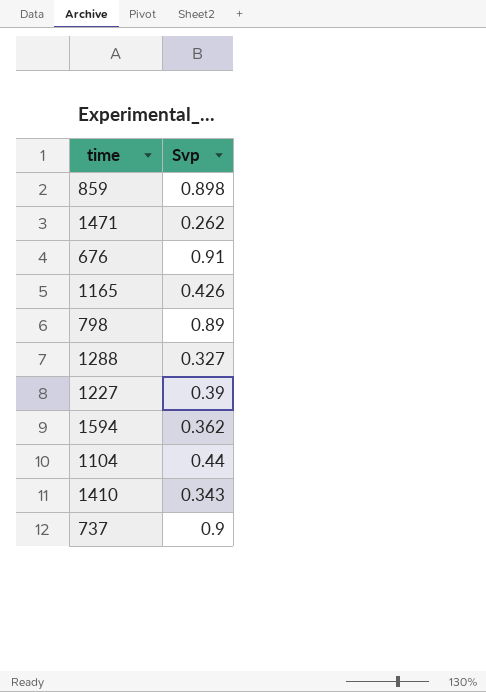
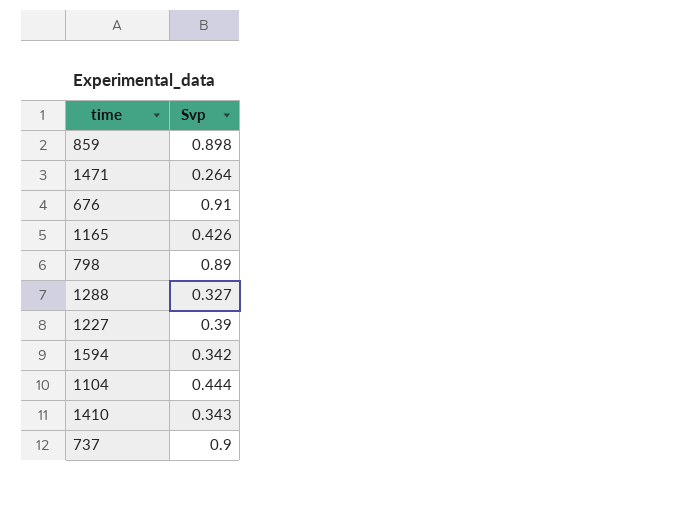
1471 | Svp: 0.262 -> 0.264
1594 | Svp: 0.362 -> 0.342
1104 | Svp: 0.44 -> 0.444

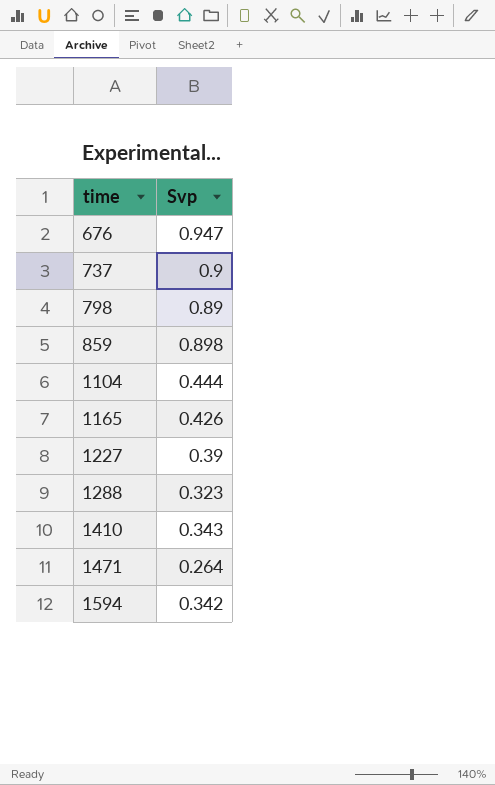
row order: none -> time ascending
676 | Svp: 0.91 -> 0.947
1288 | Svp: 0.327 -> 0.323

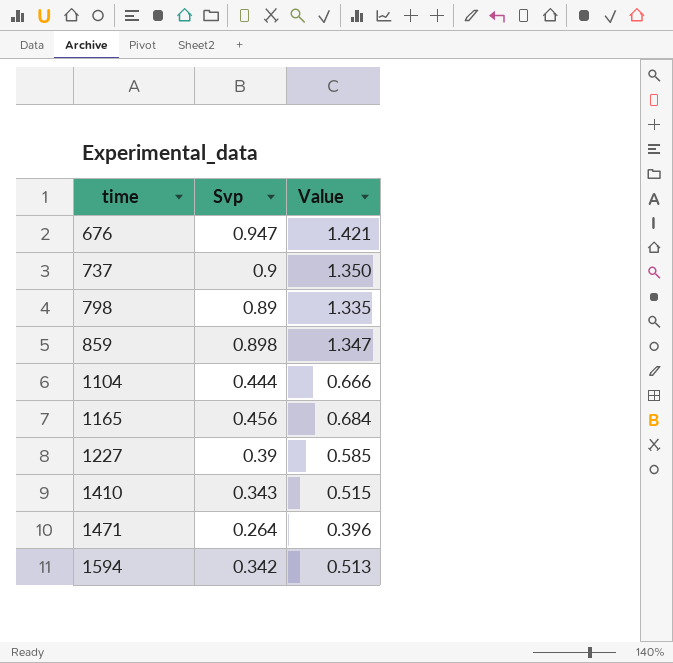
column Value | formula: none -> [Svp] * 1.5
row 1288: 0.323 -> none
1165 | Svp: 0.426 -> 0.456

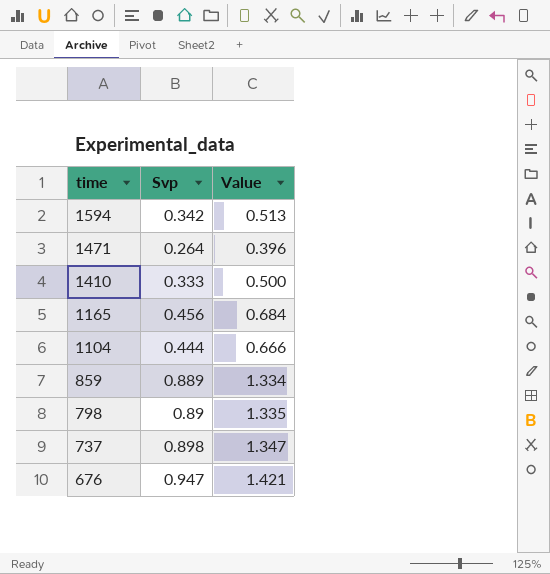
row order: time ascending -> time descending
row 1227: 0.39 | 0.585 -> none
1410 | Svp: 0.343 -> 0.333
1410 | Value: 0.515 -> 0.500
859 | Svp: 0.898 -> 0.889
859 | Value: 1.347 -> 1.334
737 | Svp: 0.9 -> 0.898
737 | Value: 1.350 -> 1.347

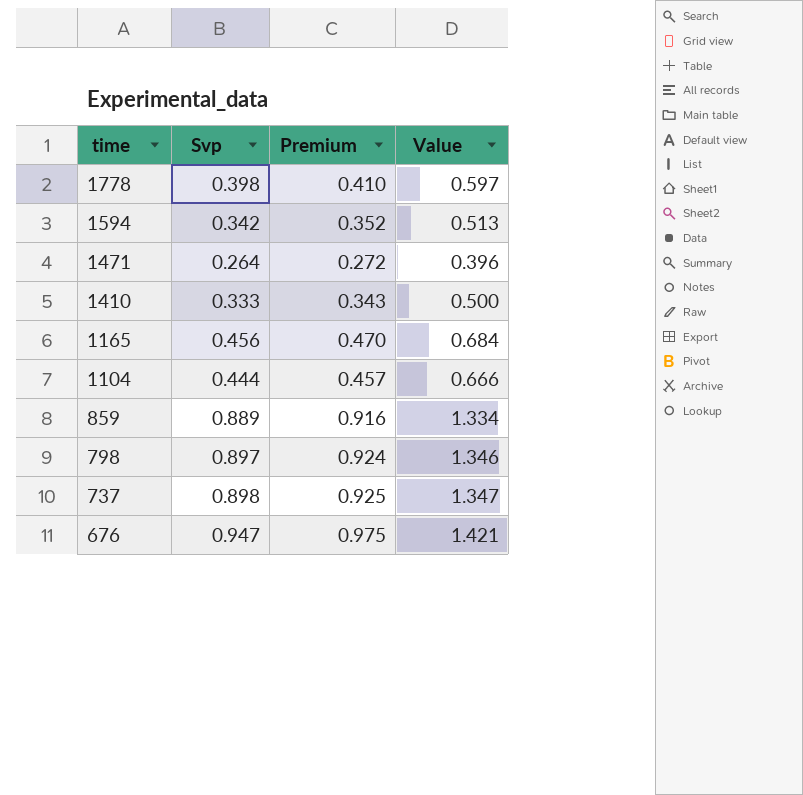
column Premium | formula: none -> [Svp] * 1.03
row 1778: none -> 0.398 | 0.410 | 0.597
798 | Svp: 0.89 -> 0.897
798 | Value: 1.335 -> 1.346

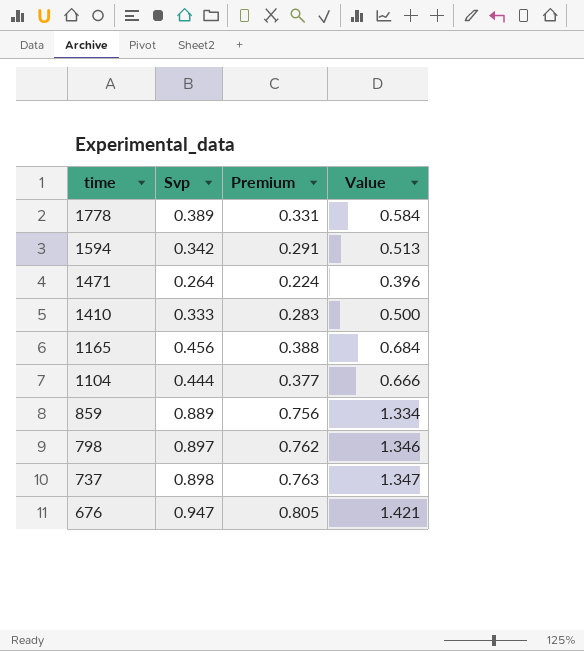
column Premium | formula: [Svp] * 1.03 -> [Svp] * 0.85
1778 | Svp: 0.398 -> 0.389
1778 | Value: 0.597 -> 0.584

